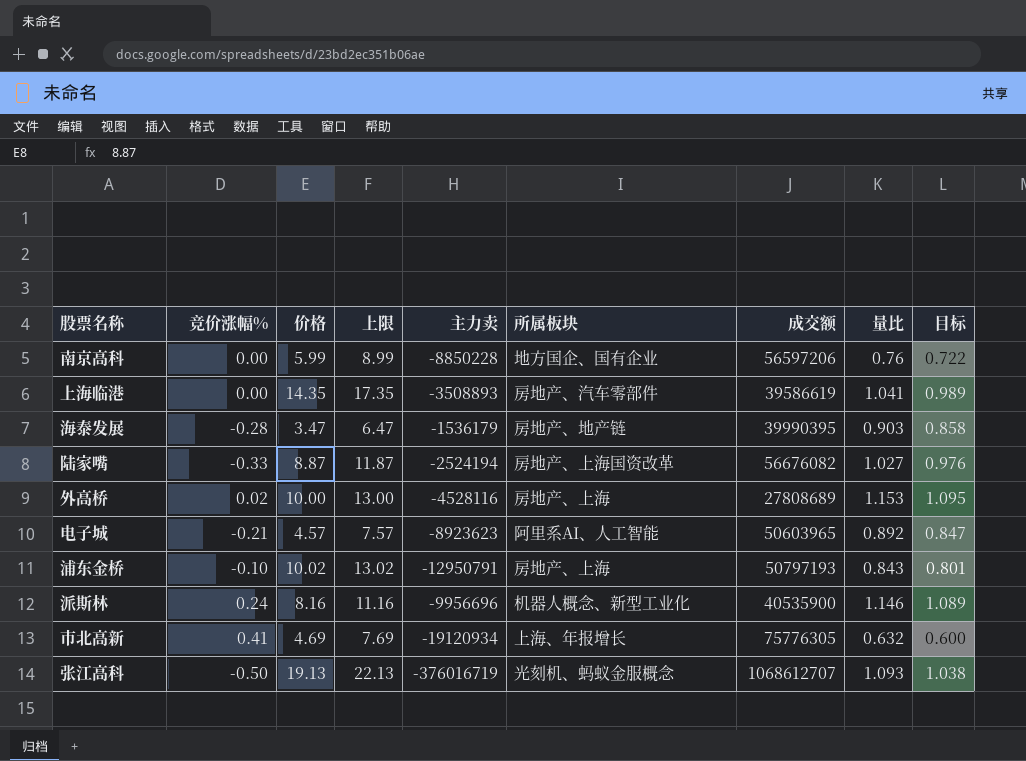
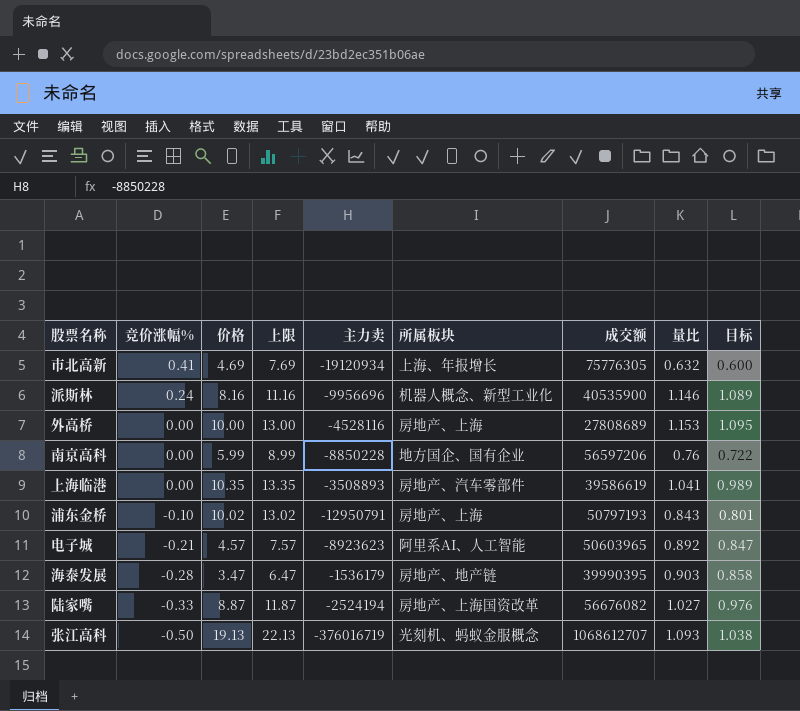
row order: none -> 竞价涨幅% descending
外高桥 | 竞价涨幅%: 0.02 -> 0.00
上海临港 | 价格: 14.35 -> 10.35
上海临港 | 上限: 17.35 -> 13.35

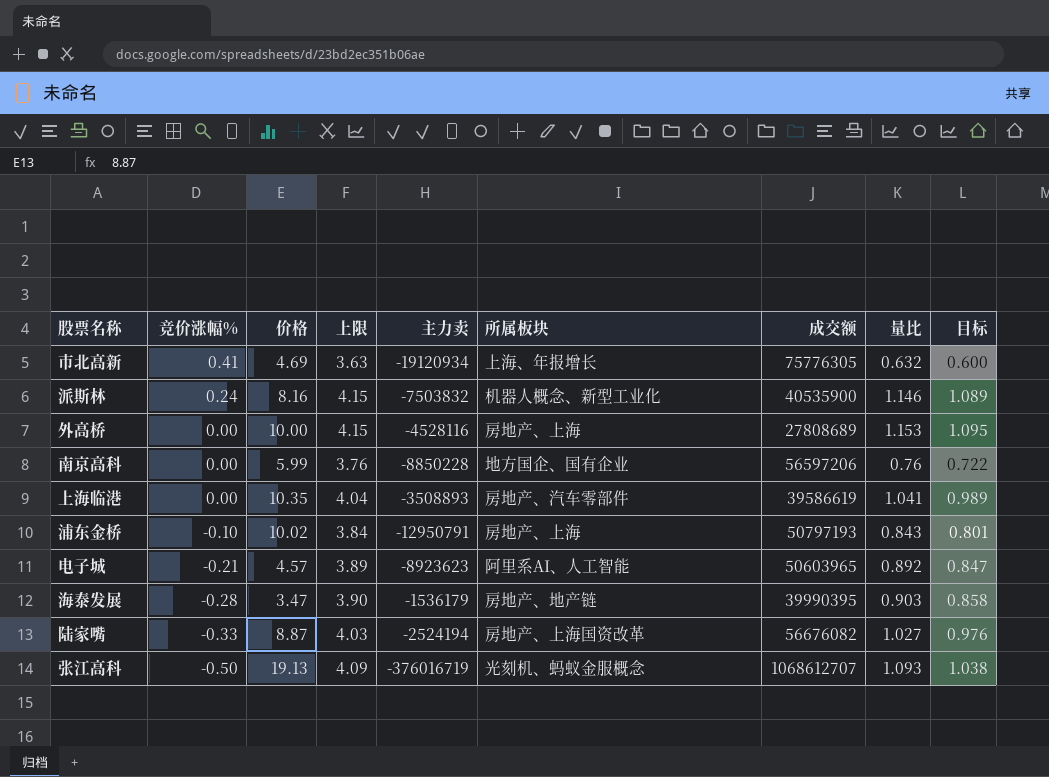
column 上限 | formula: [价格] + 3 -> [量比] + 3
派斯林 | 主力卖: -9956696 -> -7503832

